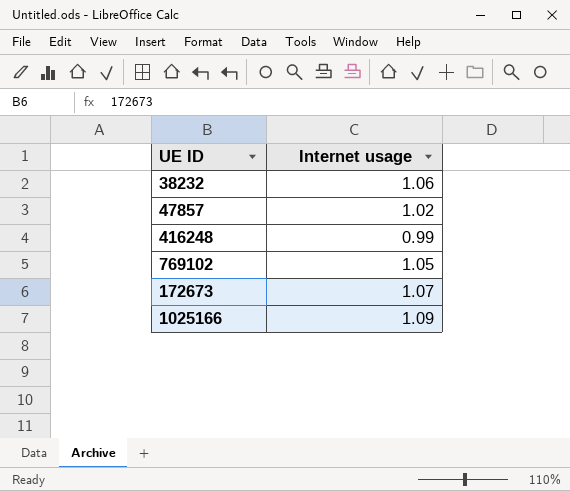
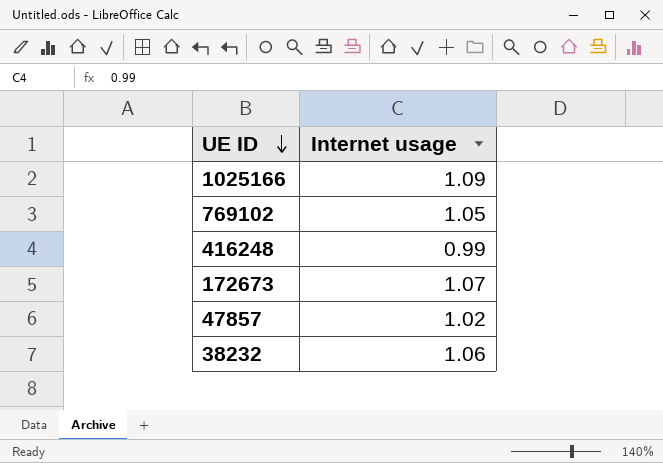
row order: none -> UE ID descending

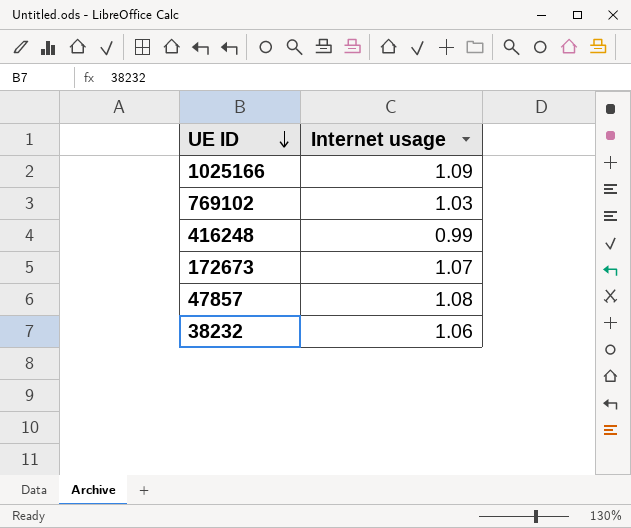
769102 | Internet usage: 1.05 -> 1.03
47857 | Internet usage: 1.02 -> 1.08

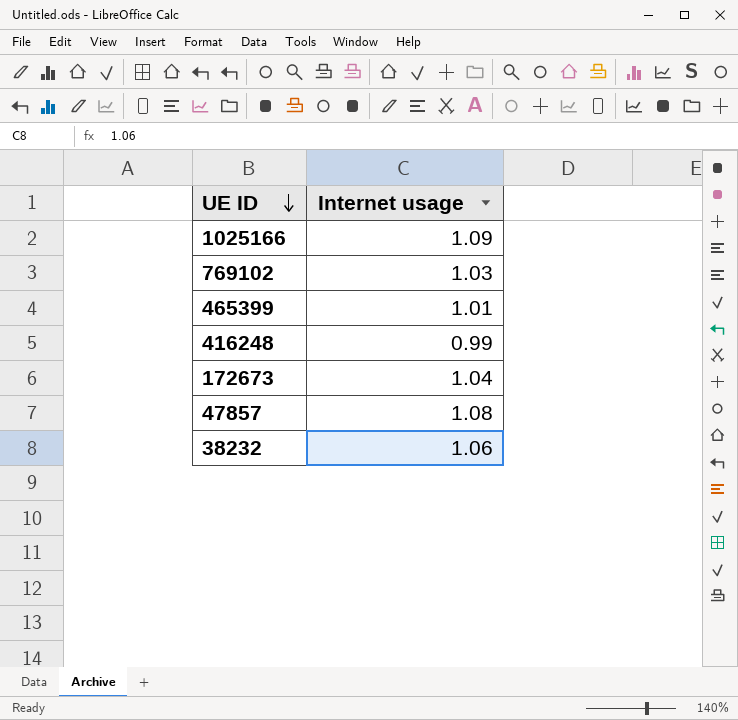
row 465399: none -> 1.01
172673 | Internet usage: 1.07 -> 1.04

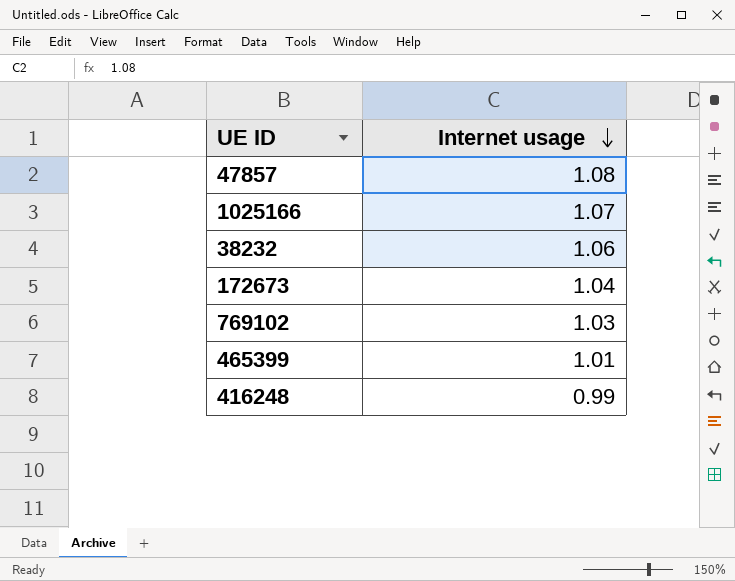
row order: UE ID descending -> Internet usage descending
1025166 | Internet usage: 1.09 -> 1.07

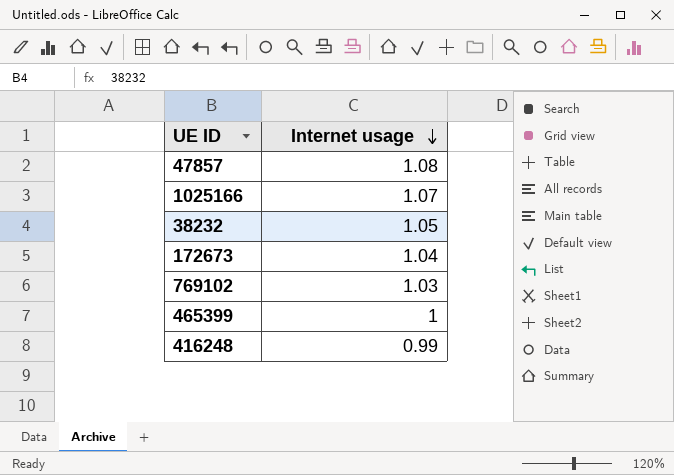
38232 | Internet usage: 1.06 -> 1.05
465399 | Internet usage: 1.01 -> 1

